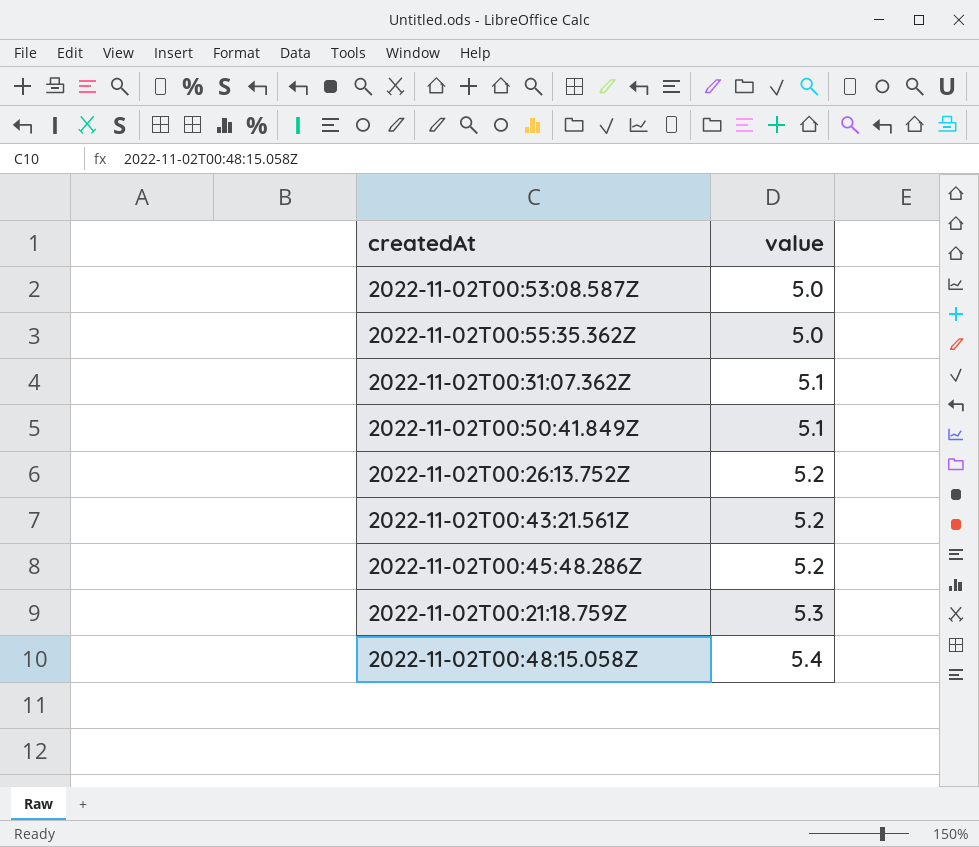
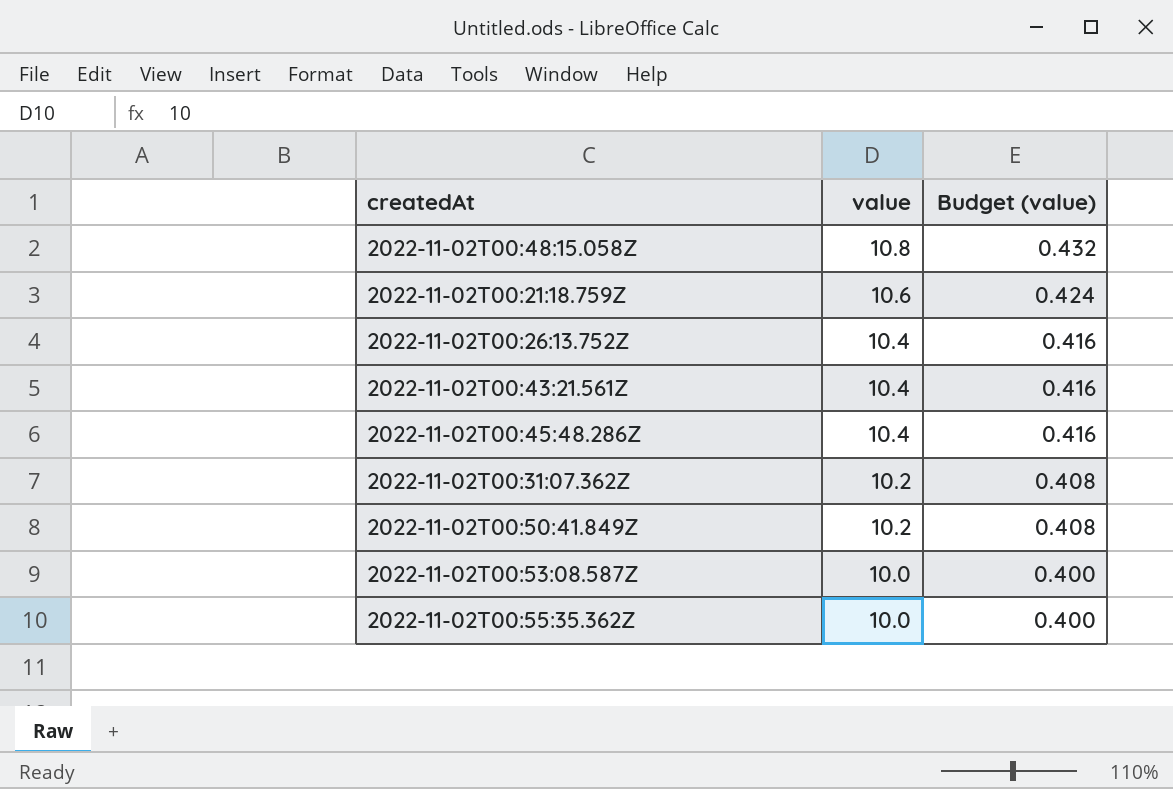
row order: value ascending -> value descending
column Budget (value) | formula: none -> [value] * 0.04
2022-11-02T00:48:15.058Z | value: 5.4 -> 10.8
2022-11-02T00:21:18.759Z | value: 5.3 -> 10.6
2022-11-02T00:26:13.752Z | value: 5.2 -> 10.4
2022-11-02T00:43:21.561Z | value: 5.2 -> 10.4
2022-11-02T00:45:48.286Z | value: 5.2 -> 10.4
2022-11-02T00:31:07.362Z | value: 5.1 -> 10.2
2022-11-02T00:50:41.849Z | value: 5.1 -> 10.2
2022-11-02T00:53:08.587Z | value: 5.0 -> 10.0
2022-11-02T00:55:35.362Z | value: 5.0 -> 10.0

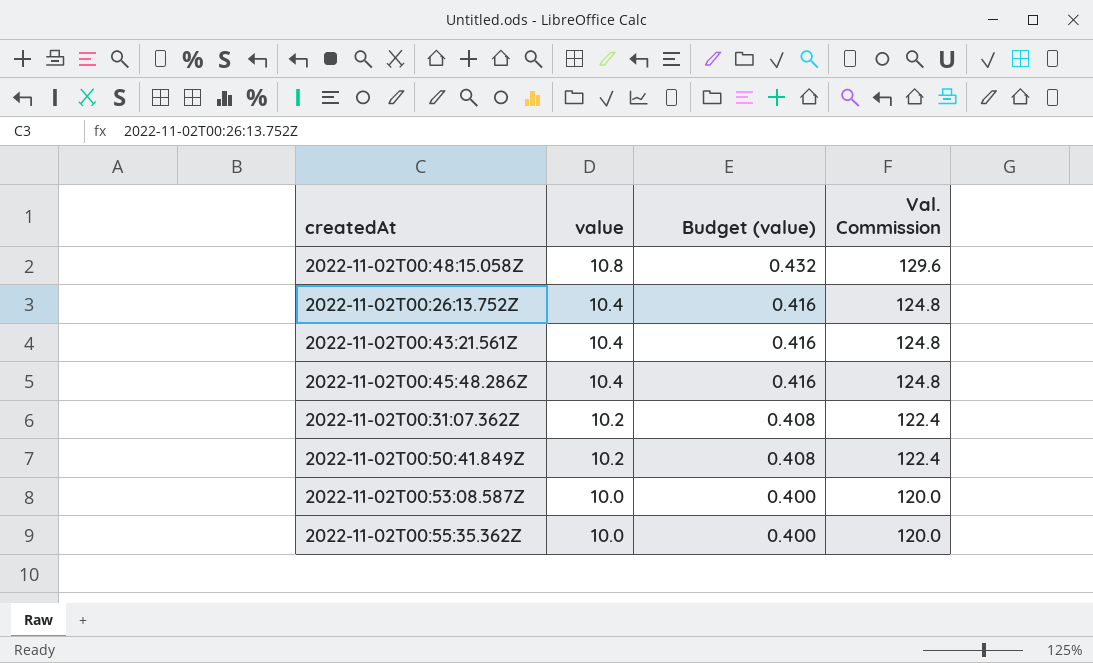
column Val. Commission | formula: none -> [value] * 12
row 2022-11-02T00:21:18.759Z: 10.6 | 0.424 -> none

